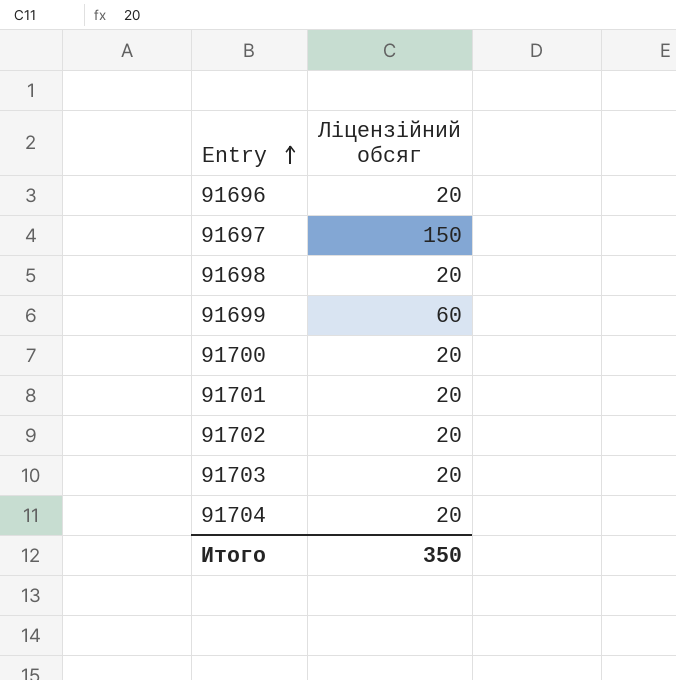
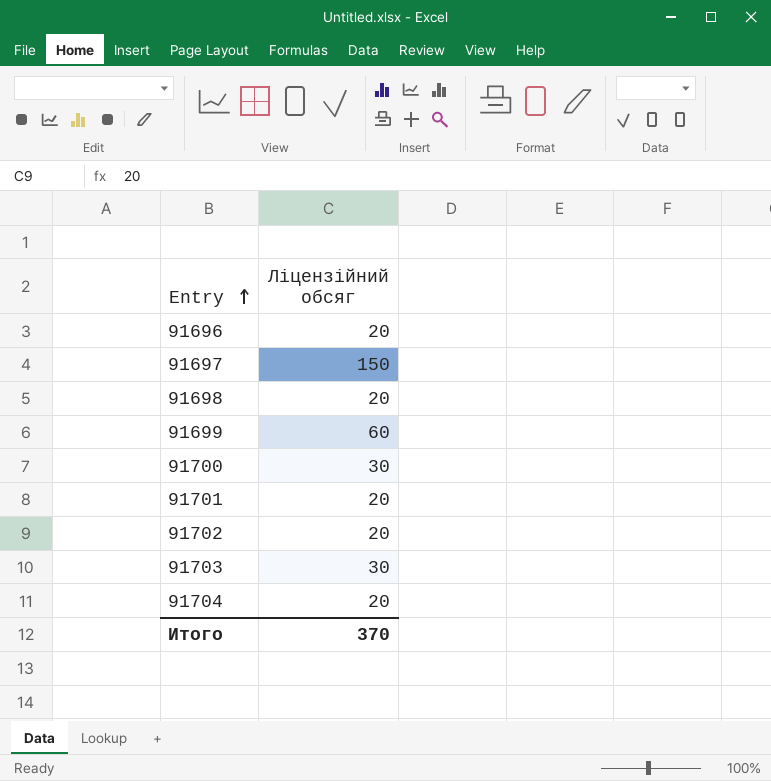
91700 | Ліцензійний обсяг: 20 -> 30
91703 | Ліцензійний обсяг: 20 -> 30
Итого | Ліцензійний обсяг: 350 -> 370

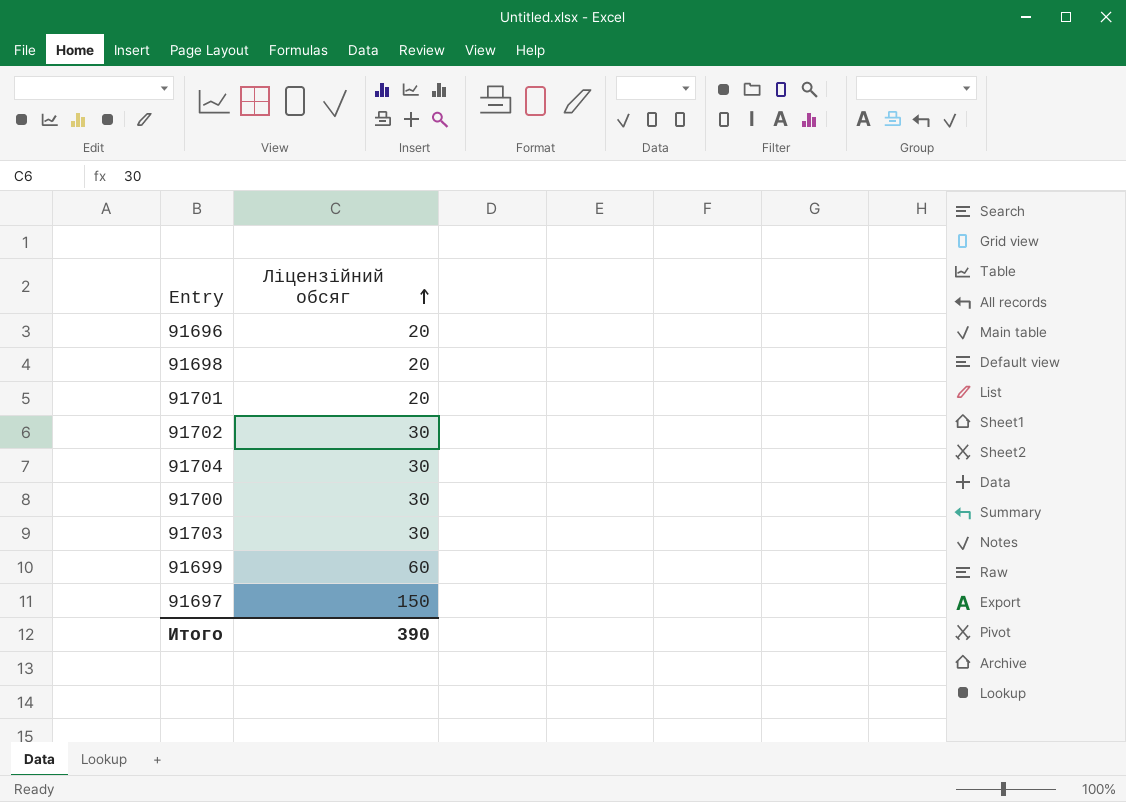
row order: Entry ascending -> Ліцензійний обсяг ascending
91702 | Ліцензійний обсяг: 20 -> 30
91704 | Ліцензійний обсяг: 20 -> 30
Итого | Ліцензійний обсяг: 370 -> 390

